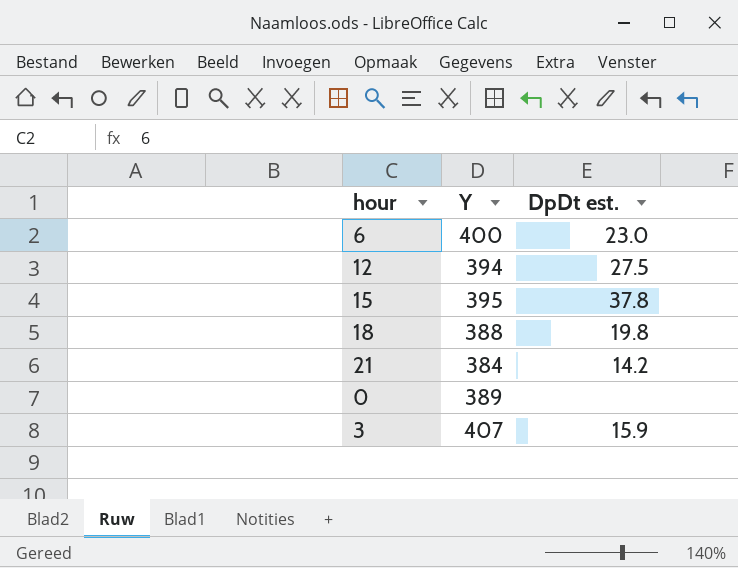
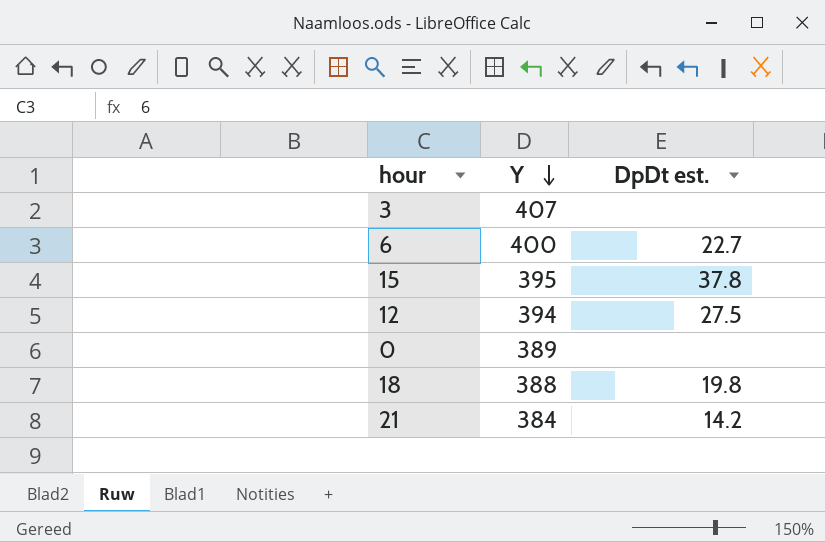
row order: none -> Y descending
3 | DpDt est.: 15.9 -> none
6 | DpDt est.: 23.0 -> 22.7

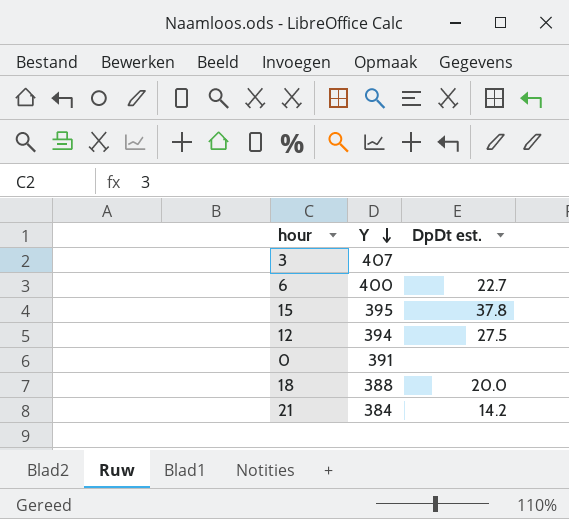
0 | Y: 389 -> 391
18 | DpDt est.: 19.8 -> 20.0

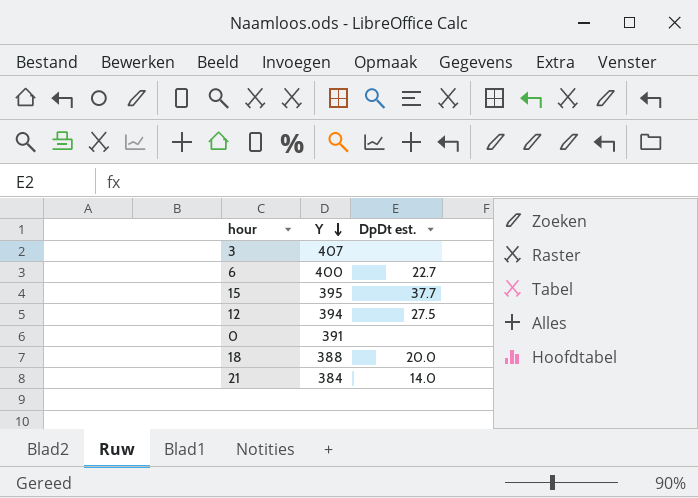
15 | DpDt est.: 37.8 -> 37.7
21 | DpDt est.: 14.2 -> 14.0

